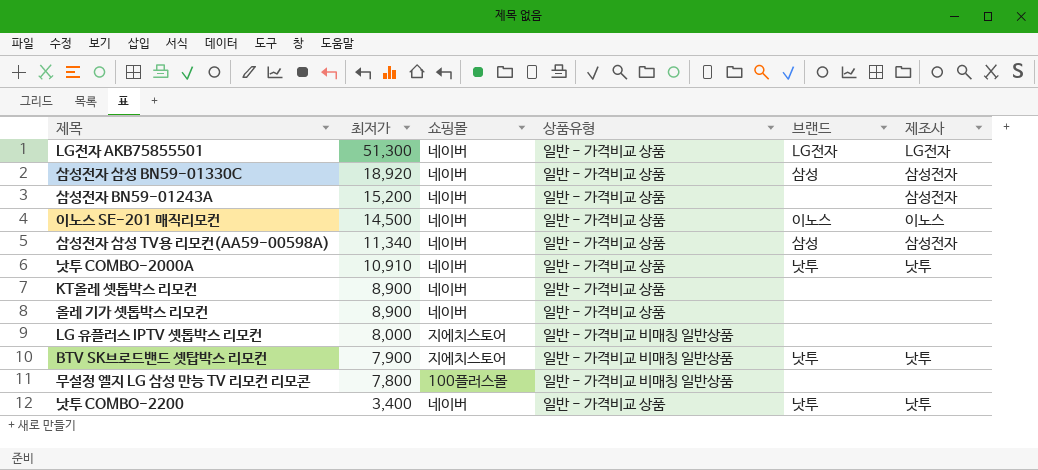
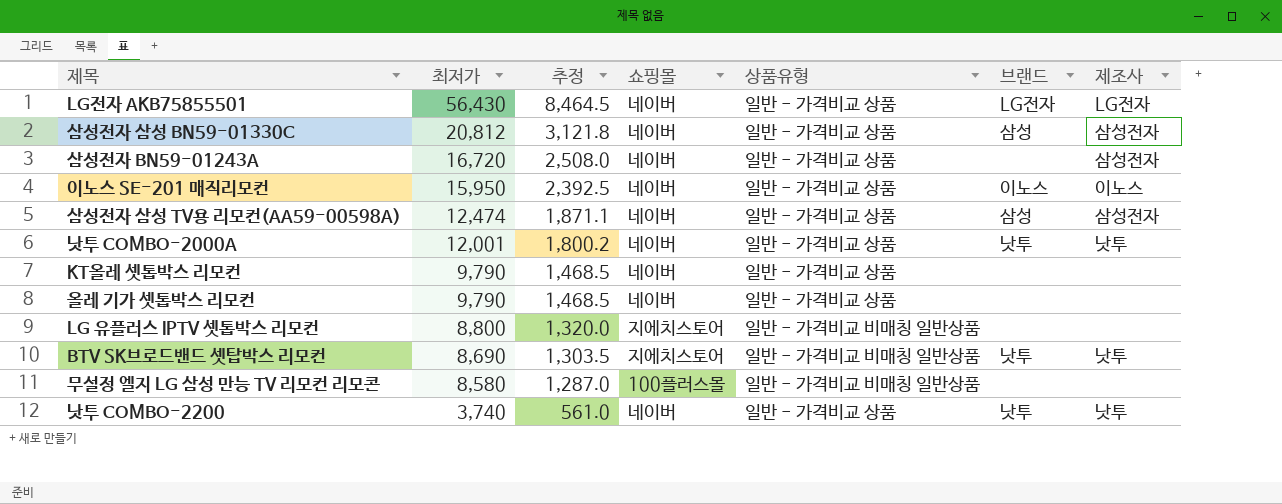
column 추정 | formula: none -> [최저가] * 0.15
LG전자 AKB75855501 | 최저가: 51,300 -> 56,430
삼성전자 삼성 BN59-01330C | 최저가: 18,920 -> 20,812
삼성전자 BN59-01243A | 최저가: 15,200 -> 16,720
이노스 SE-201 매직리모컨 | 최저가: 14,500 -> 15,950
삼성전자 삼성 TV용 리모컨(AA59-00598A) | 최저가: 11,340 -> 12,474
낫투 COMBO-2000A | 최저가: 10,910 -> 12,001
KT올레 셋톱박스 리모컨 | 최저가: 8,900 -> 9,790
올레 기가 셋톱박스 리모컨 | 최저가: 8,900 -> 9,790
LG 유플러스 IPTV 셋톱박스 리모컨 | 최저가: 8,000 -> 8,800
BTV SK브로드밴드 셋탑박스 리모컨 | 최저가: 7,900 -> 8,690
무설정 엘지 LG 삼성 만능 TV 리모컨 리모콘 | 최저가: 7,800 -> 8,580
낫투 COMBO-2200 | 최저가: 3,400 -> 3,740

